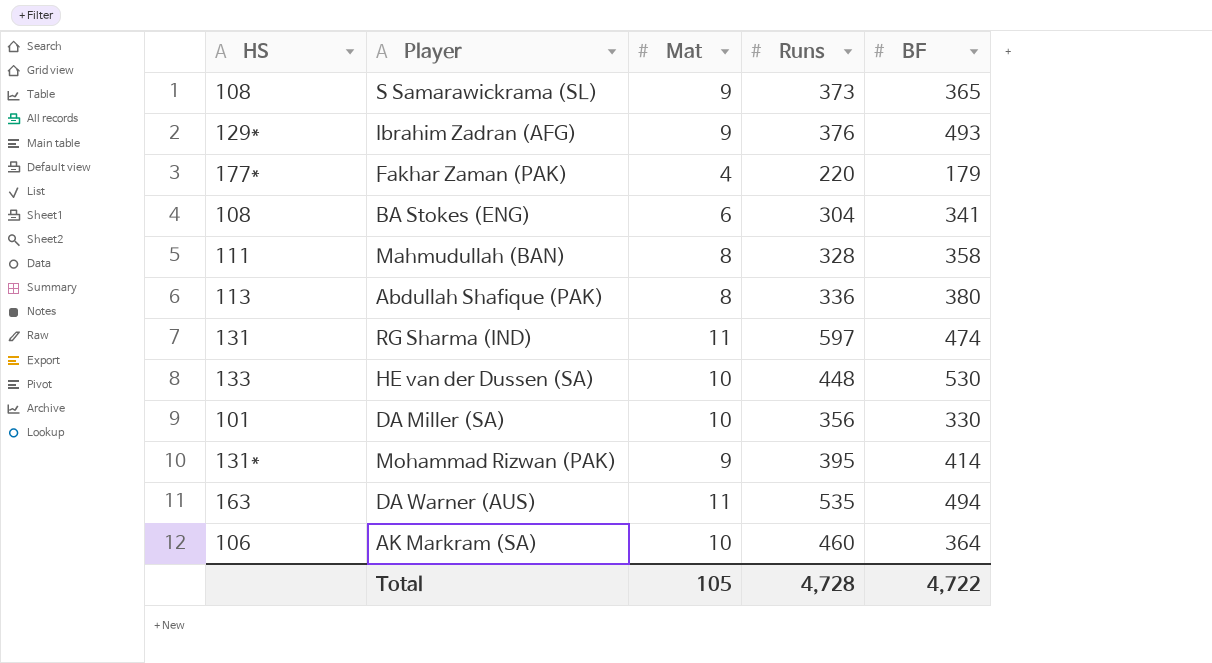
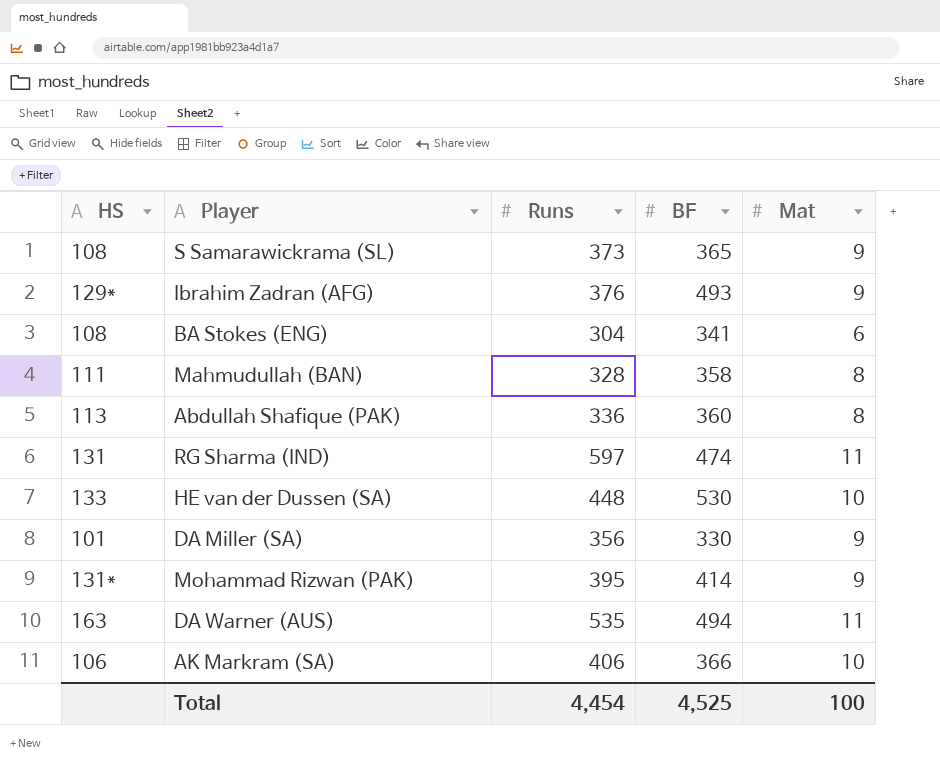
column Mat | position: 3 -> 5
row Fakhar Zaman (PAK): 177* | 4 | 220 | 179 -> none
Abdullah Shafique (PAK) | BF: 380 -> 360
DA Miller (SA) | Mat: 10 -> 9
AK Markram (SA) | Runs: 460 -> 406
AK Markram (SA) | BF: 364 -> 366
Total | Runs: 4,728 -> 4,454
Total | BF: 4,722 -> 4,525
Total | Mat: 105 -> 100

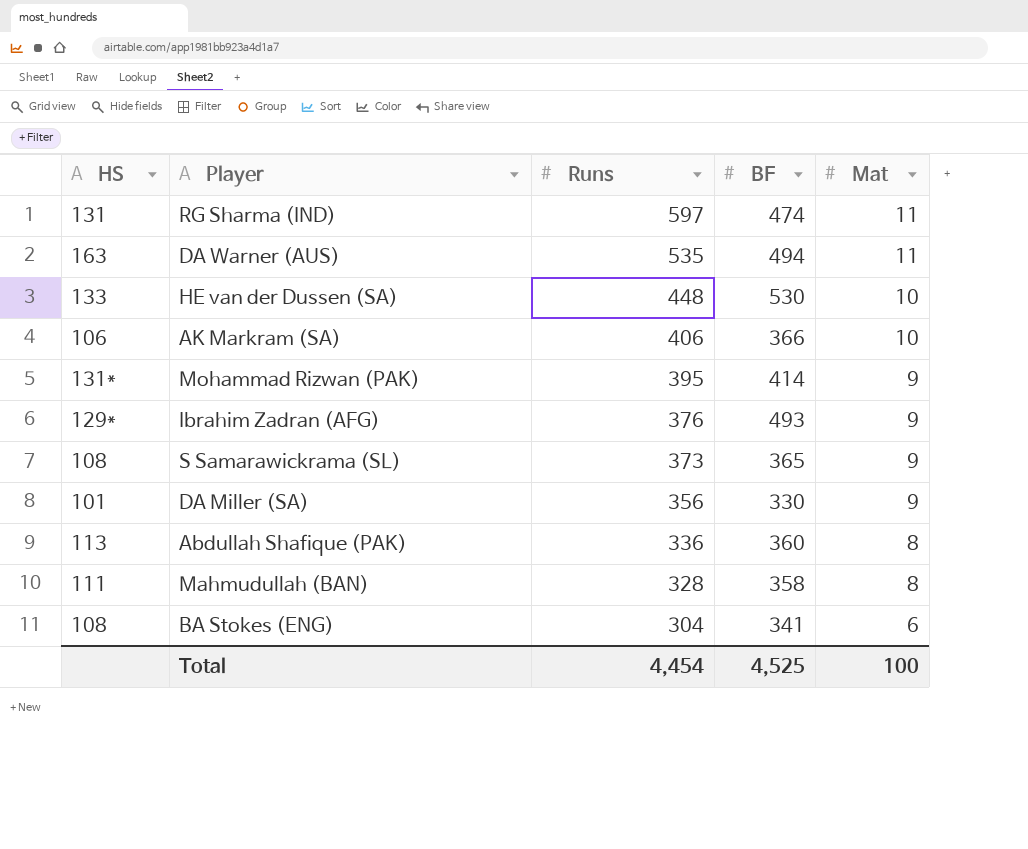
row order: none -> Runs descending

